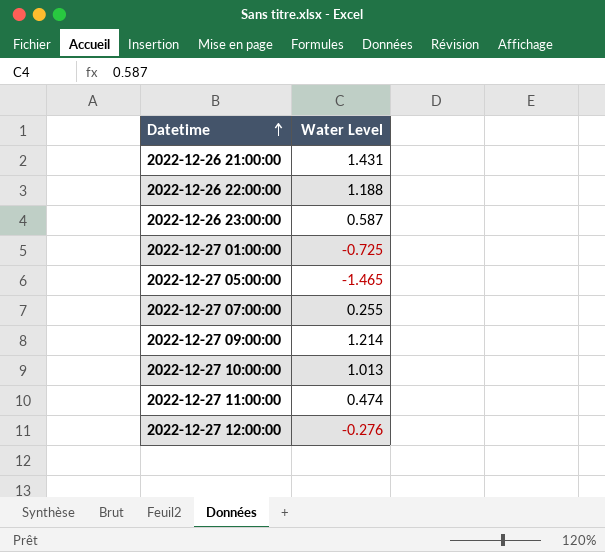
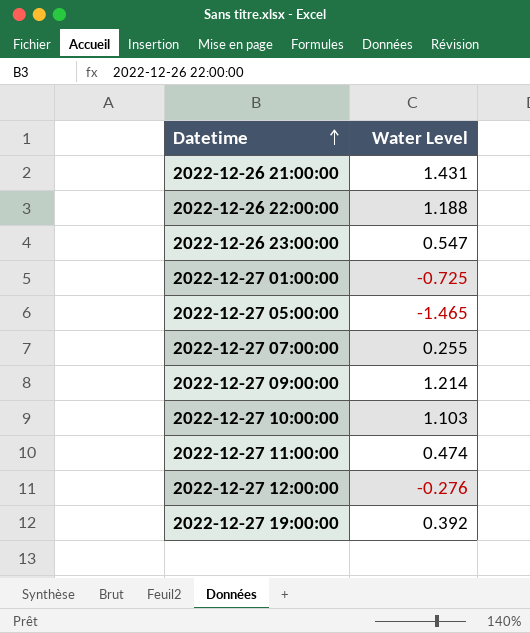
2022-12-26 23:00:00 | Water Level: 0.587 -> 0.547
2022-12-27 10:00:00 | Water Level: 1.013 -> 1.103
row 2022-12-27 19:00:00: none -> 0.392

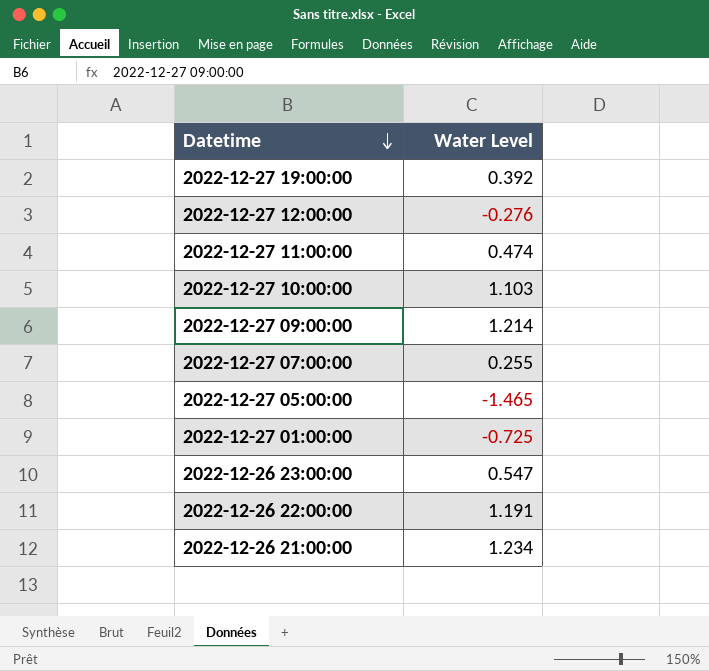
row order: Datetime ascending -> Datetime descending
2022-12-26 22:00:00 | Water Level: 1.188 -> 1.191
2022-12-26 21:00:00 | Water Level: 1.431 -> 1.234

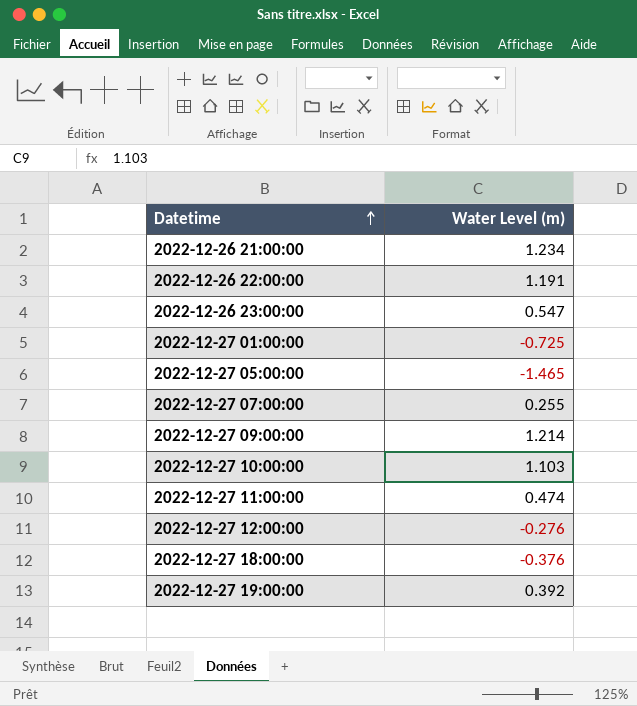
row order: Datetime descending -> Datetime ascending
column name: Water Level -> Water Level (m)
row 2022-12-27 18:00:00: none -> -0.376

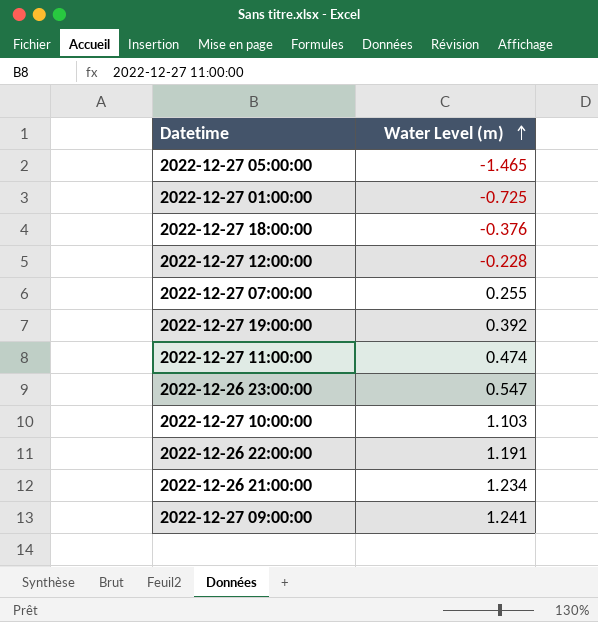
row order: Datetime ascending -> Water Level (m) ascending
2022-12-27 12:00:00 | Water Level (m): -0.276 -> -0.228
2022-12-27 09:00:00 | Water Level (m): 1.214 -> 1.241

